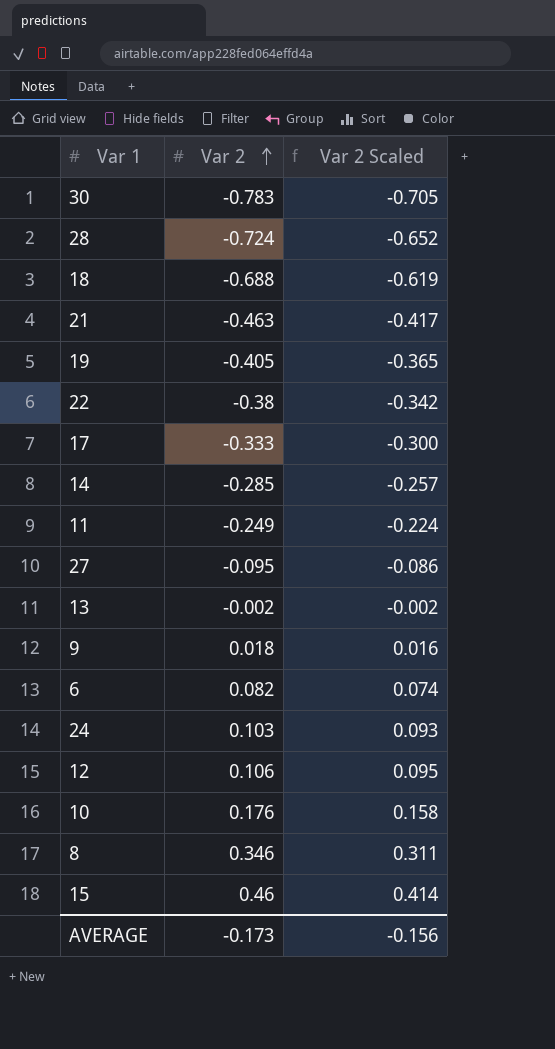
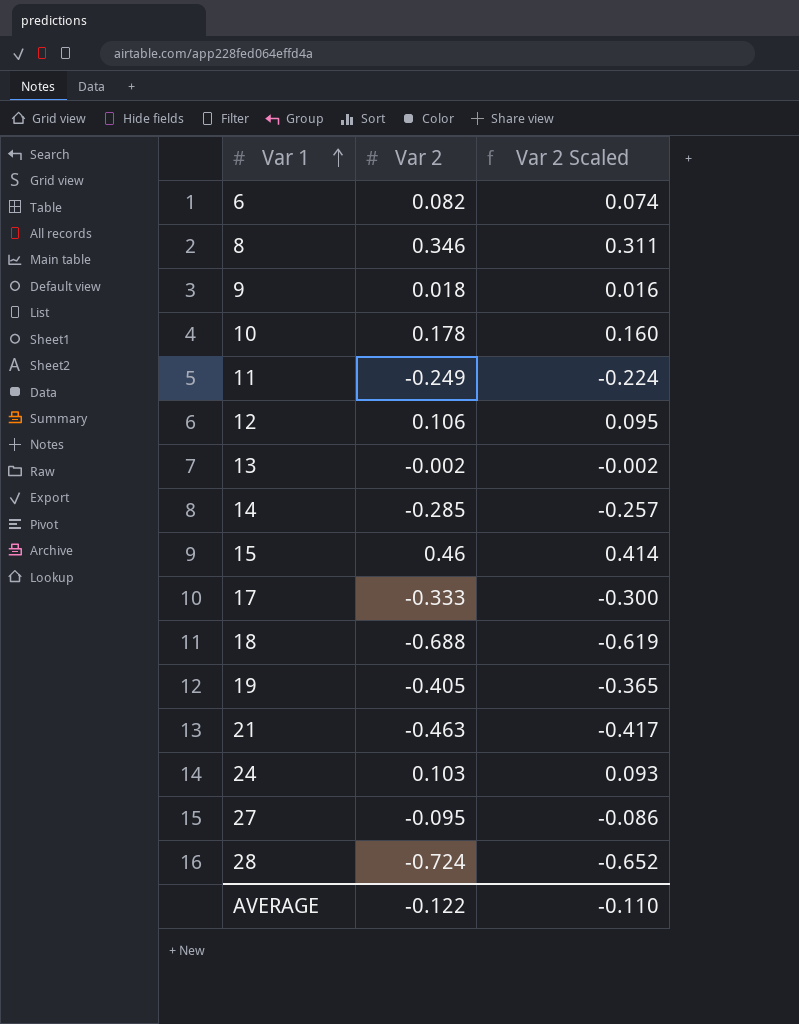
row order: Var 2 ascending -> Var 1 ascending
row 30: -0.783 | -0.705 -> none
row 22: -0.38 | -0.342 -> none
10 | Var 2: 0.176 -> 0.178
10 | Var 2 Scaled: 0.158 -> 0.160
AVERAGE | Var 2: -0.173 -> -0.122
AVERAGE | Var 2 Scaled: -0.156 -> -0.110

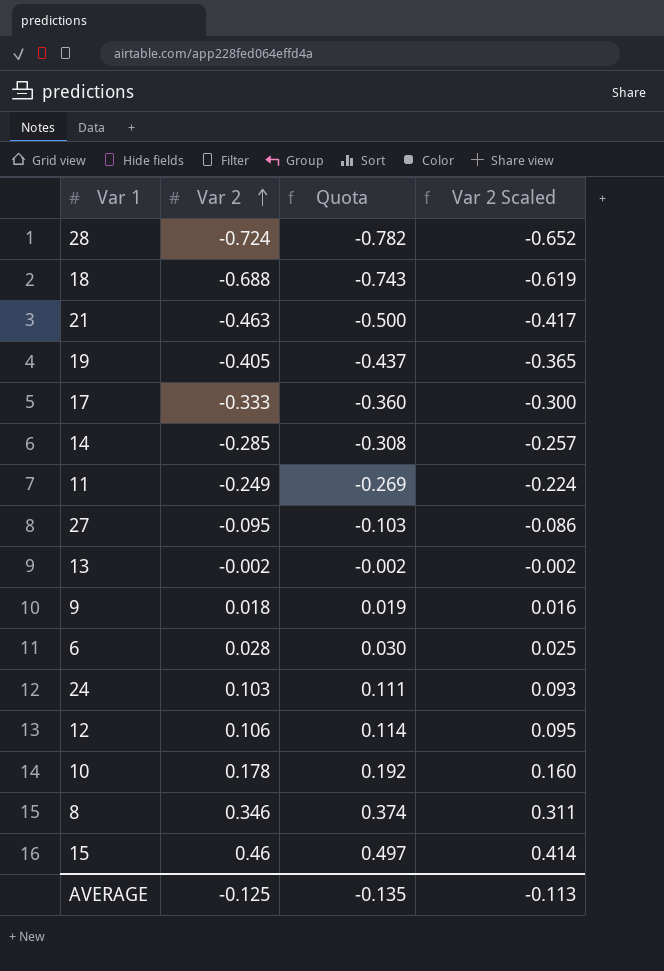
row order: Var 1 ascending -> Var 2 ascending
column Quota | formula: none -> [Var 2] * 1.08
6 | Var 2: 0.082 -> 0.028
6 | Var 2 Scaled: 0.074 -> 0.025
AVERAGE | Var 2: -0.122 -> -0.125
AVERAGE | Var 2 Scaled: -0.110 -> -0.113

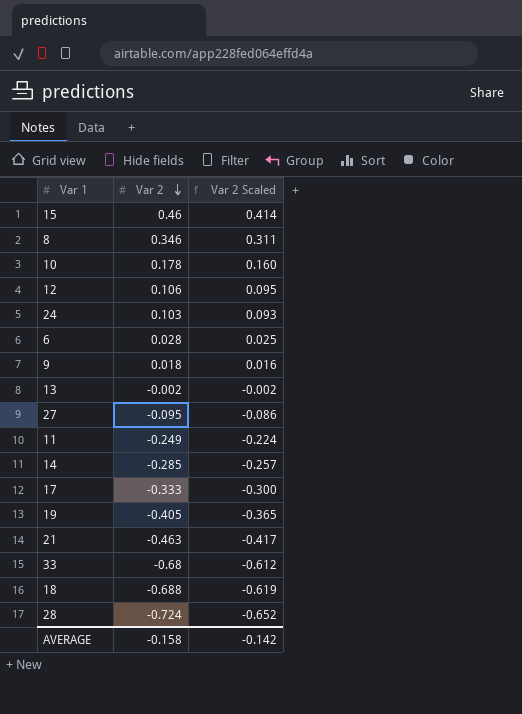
row order: Var 2 ascending -> Var 2 descending
column Quota | formula: [Var 2] * 1.08 -> none
row 33: none -> -0.68 | -0.612
AVERAGE | Var 2: -0.125 -> -0.158
AVERAGE | Var 2 Scaled: -0.113 -> -0.142

